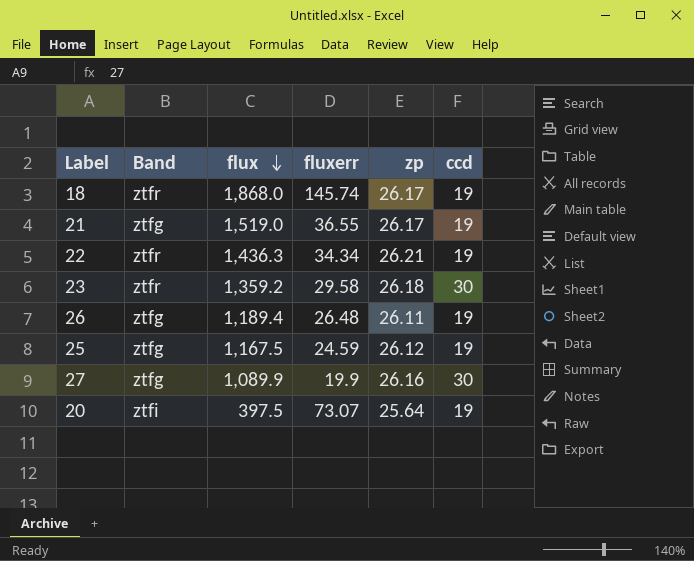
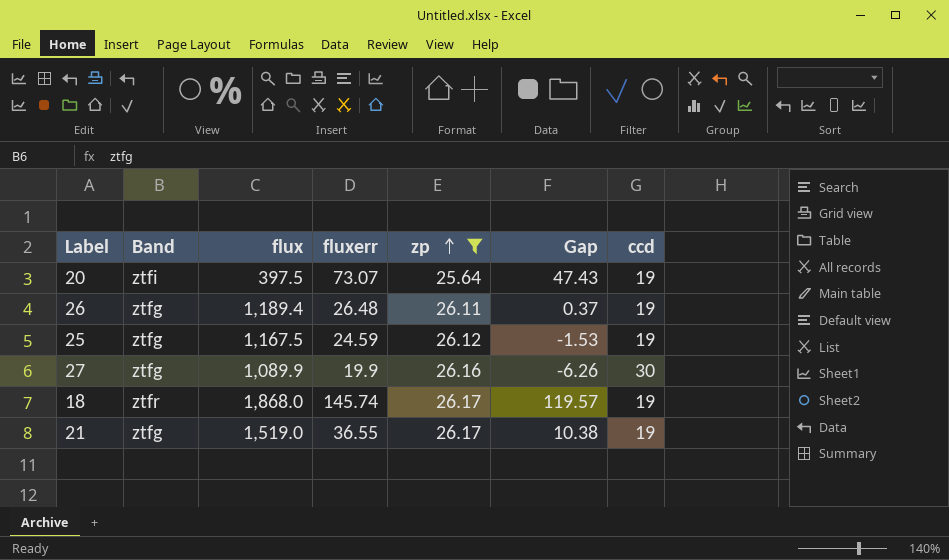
filter: none -> zp <= 26.17
row order: flux descending -> zp ascending
column Gap | formula: none -> [fluxerr] - [zp]

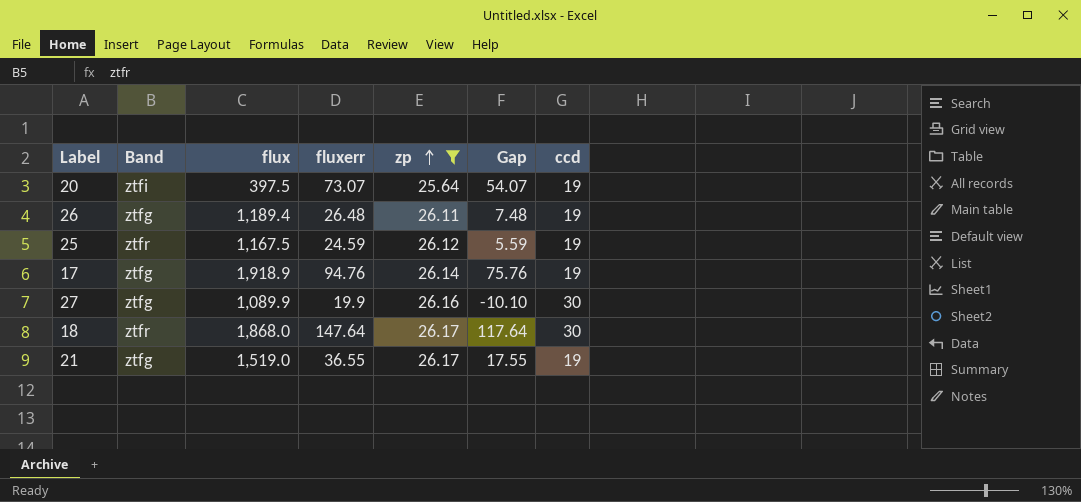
column Gap | formula: [fluxerr] - [zp] -> [fluxerr] - [ccd]
25 | Band: ztfg -> ztfr
row 17: none -> ztfg | 1,918.9 | 94.76 | 26.14 | 75.76 | 19
18 | fluxerr: 145.74 -> 147.64
18 | ccd: 19 -> 30

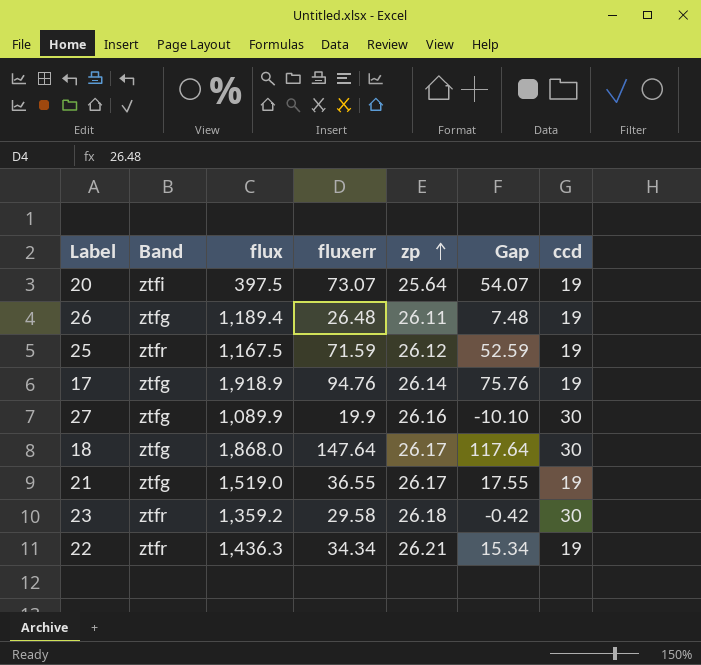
filter: zp <= 26.17 -> none
25 | fluxerr: 24.59 -> 71.59
25 | Gap: 5.59 -> 52.59
18 | Band: ztfr -> ztfg

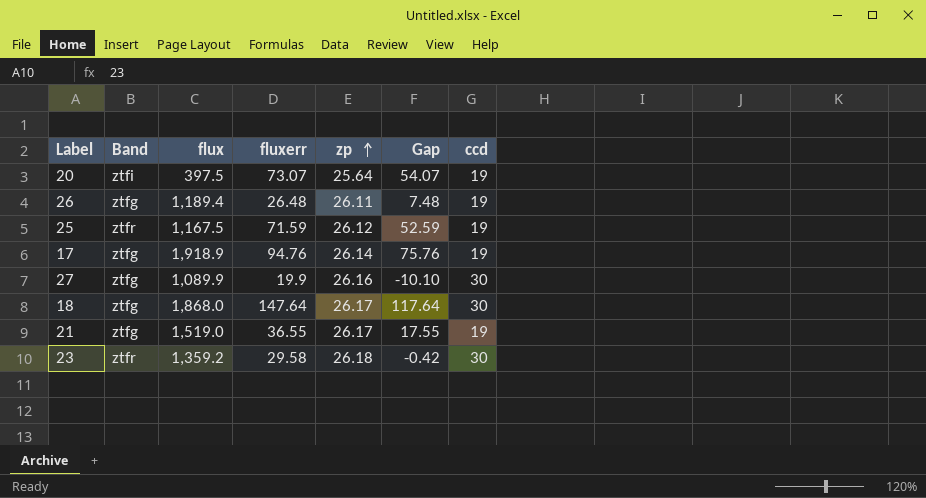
row 22: ztfr | 1,436.3 | 34.34 | 26.21 | 15.34 | 19 -> none

